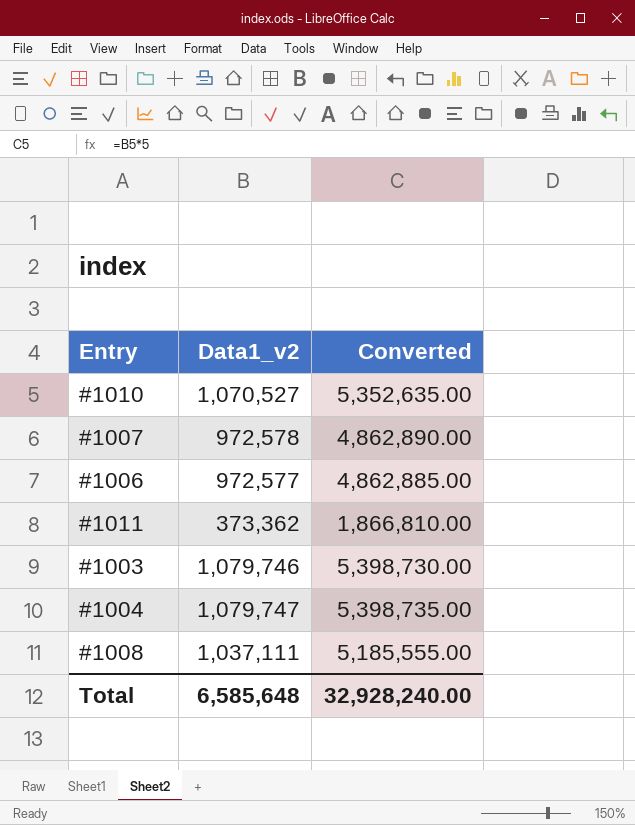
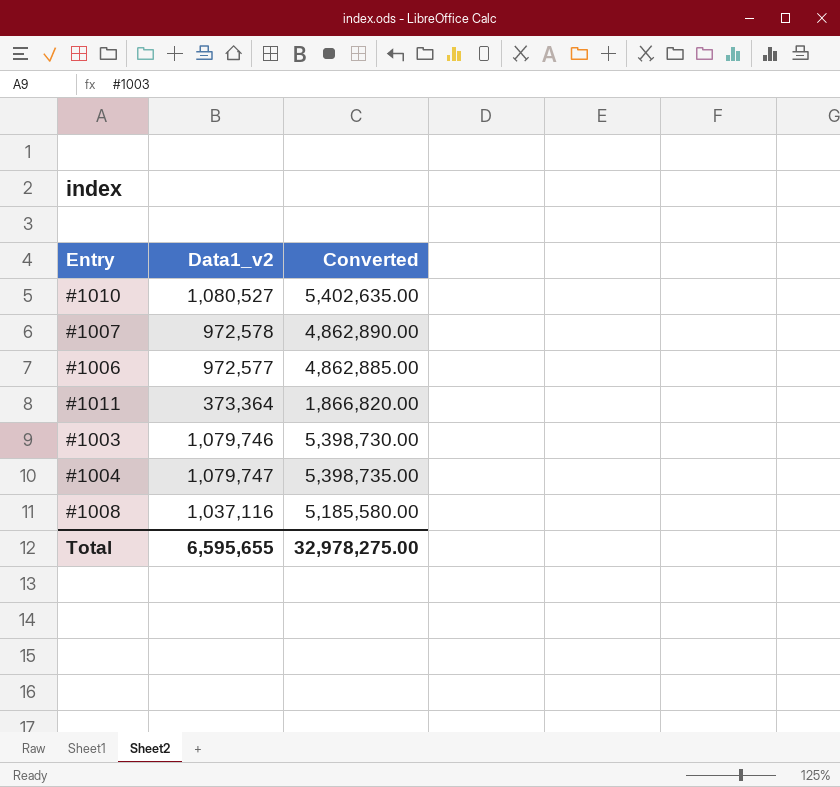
#1010 | Data1_v2: 1,070,527 -> 1,080,527
#1010 | Converted: 5,352,635.00 -> 5,402,635.00
#1011 | Data1_v2: 373,362 -> 373,364
#1011 | Converted: 1,866,810.00 -> 1,866,820.00
#1008 | Data1_v2: 1,037,111 -> 1,037,116
#1008 | Converted: 5,185,555.00 -> 5,185,580.00
Total | Data1_v2: 6,585,648 -> 6,595,655
Total | Converted: 32,928,240.00 -> 32,978,275.00

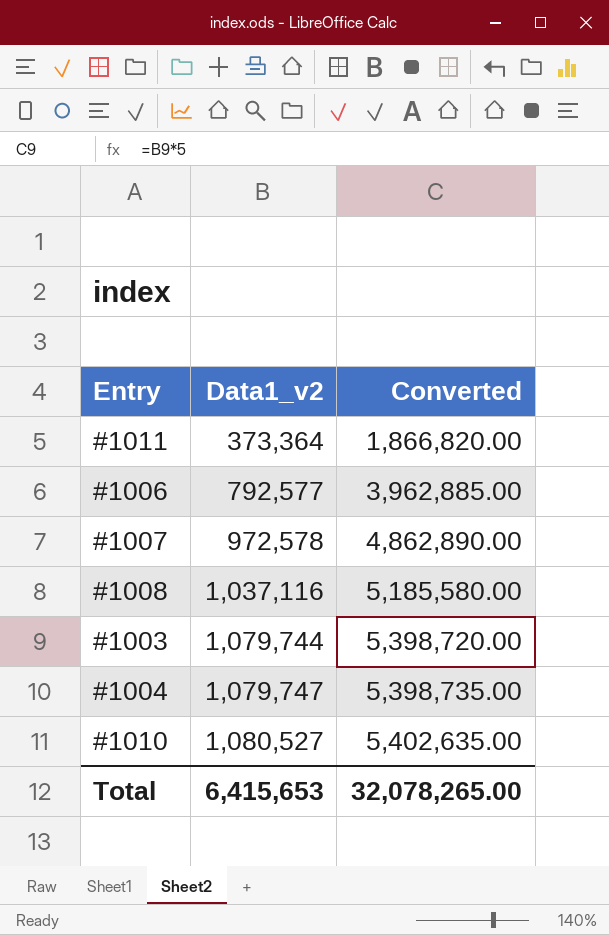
row order: none -> Data1_v2 ascending
#1006 | Data1_v2: 972,577 -> 792,577
#1006 | Converted: 4,862,885.00 -> 3,962,885.00
#1003 | Data1_v2: 1,079,746 -> 1,079,744
#1003 | Converted: 5,398,730.00 -> 5,398,720.00
Total | Data1_v2: 6,595,655 -> 6,415,653
Total | Converted: 32,978,275.00 -> 32,078,265.00

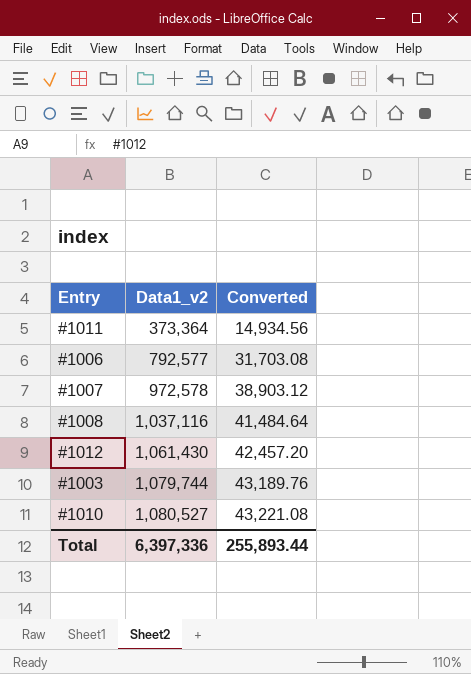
column Converted | formula: [Data1_v2] * 5 -> [Data1_v2] * 0.04
row #1004: 1,079,747 | 5,398,735.00 -> none
row #1012: none -> 1,061,430 | 42,457.20
Total | Data1_v2: 6,415,653 -> 6,397,336
Total | Converted: 32,078,265.00 -> 255,893.44

